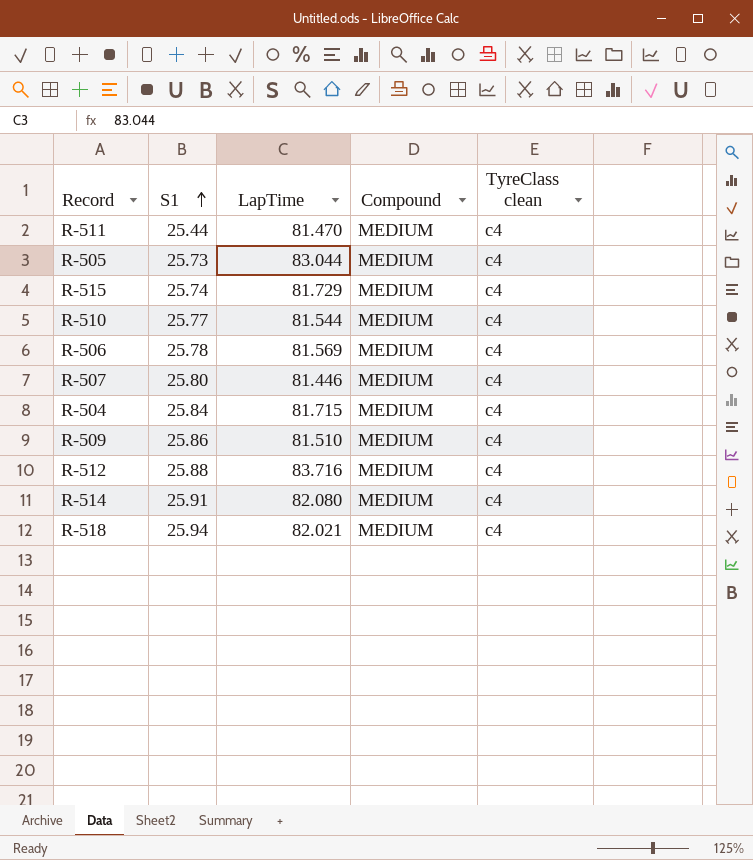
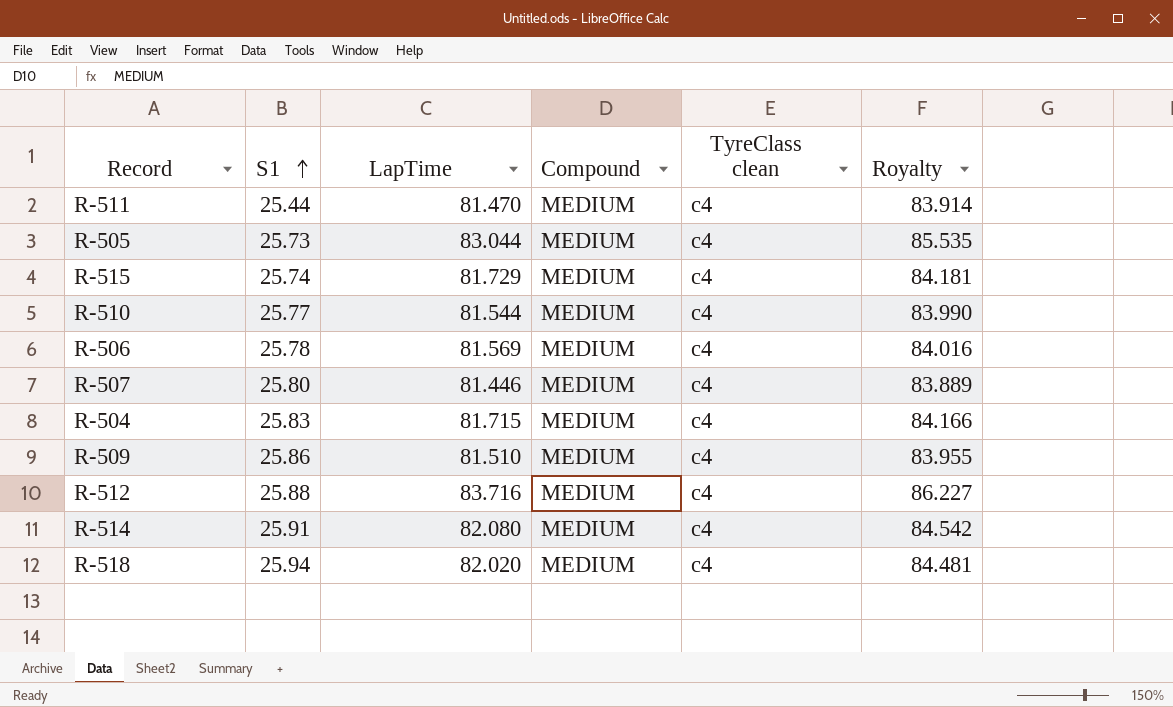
column Royalty | formula: none -> [LapTime] * 1.03
R-504 | S1: 25.84 -> 25.83
R-518 | LapTime: 82.021 -> 82.020

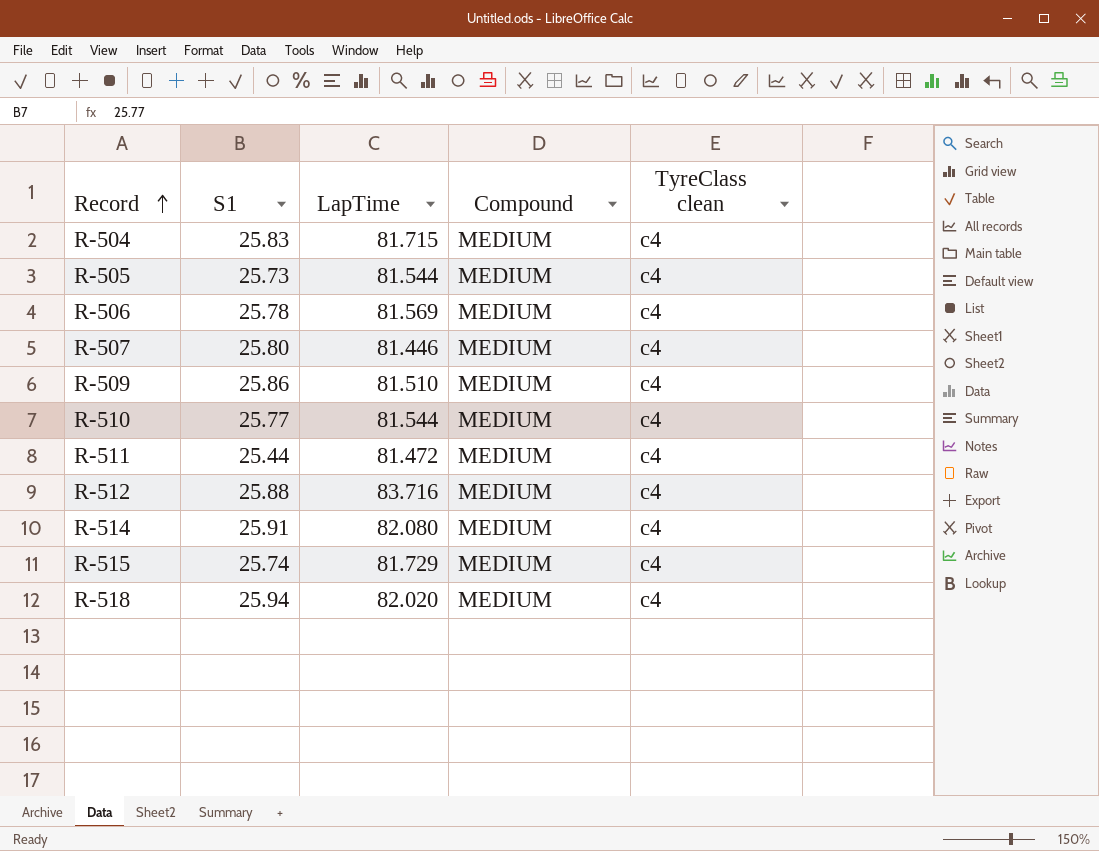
row order: S1 ascending -> Record ascending
column Royalty | formula: [LapTime] * 1.03 -> none
R-505 | LapTime: 83.044 -> 81.544
R-511 | LapTime: 81.470 -> 81.472

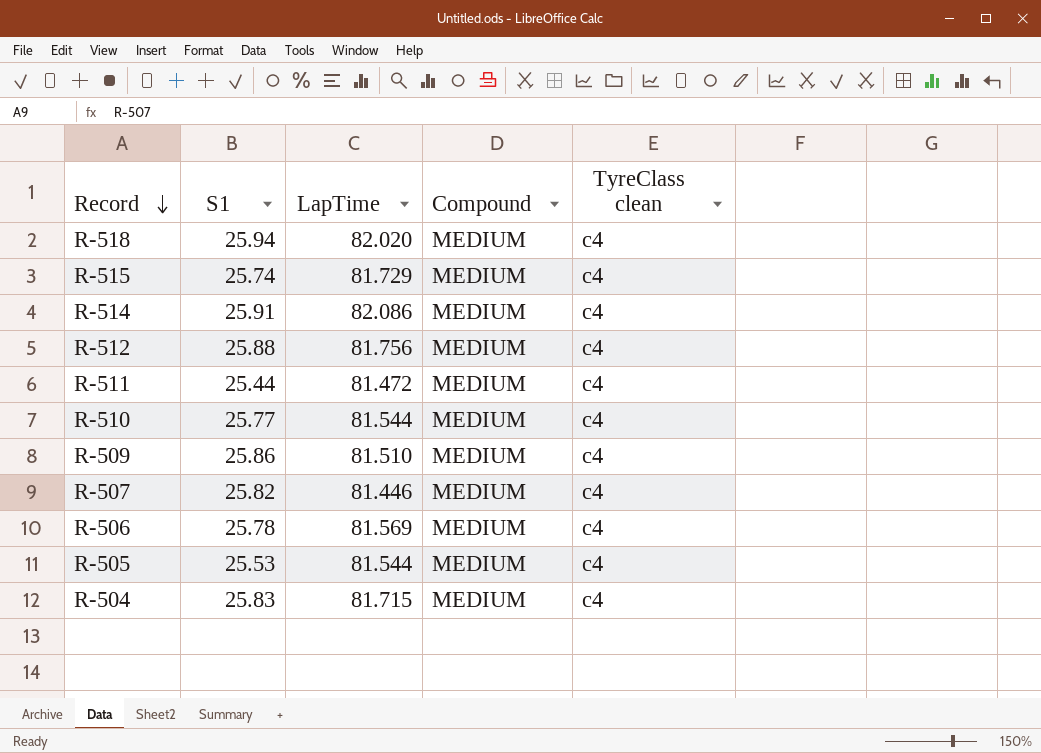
row order: Record ascending -> Record descending
R-514 | LapTime: 82.080 -> 82.086
R-512 | LapTime: 83.716 -> 81.756
R-507 | S1: 25.80 -> 25.82
R-505 | S1: 25.73 -> 25.53

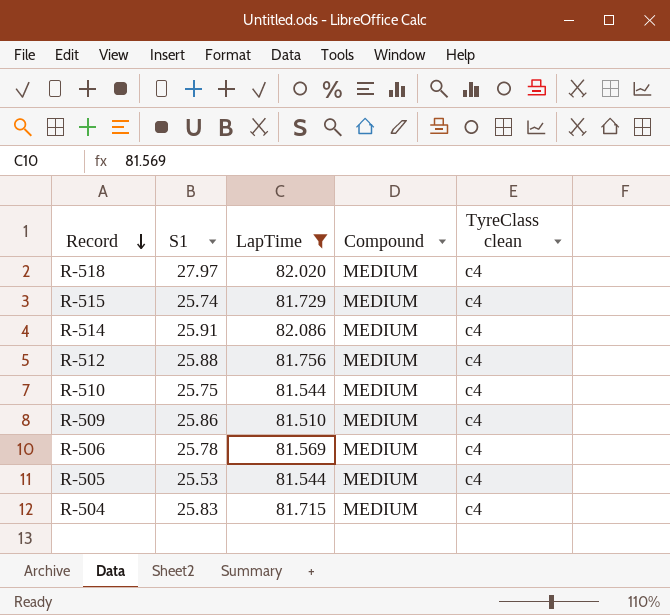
filter: none -> LapTime >= 81.510
R-518 | S1: 25.94 -> 27.97
R-510 | S1: 25.77 -> 25.75

